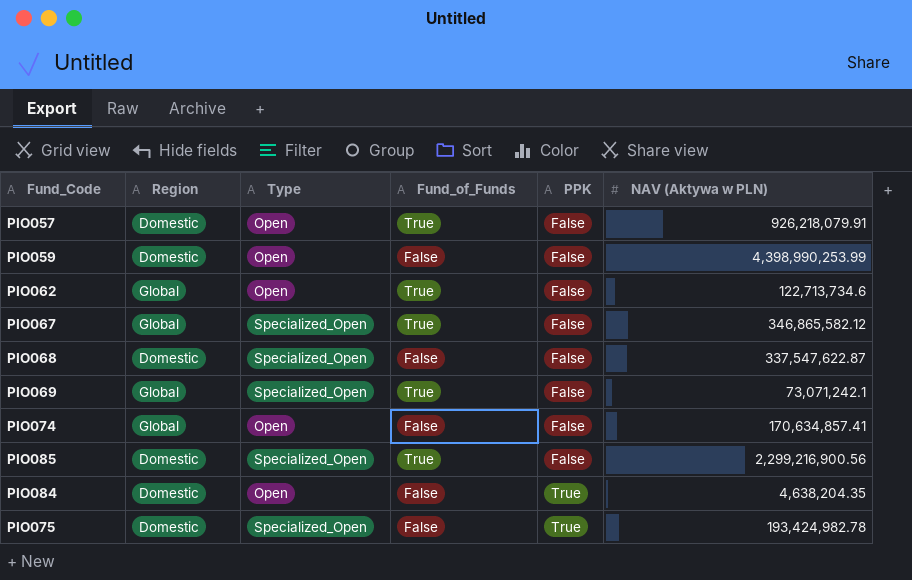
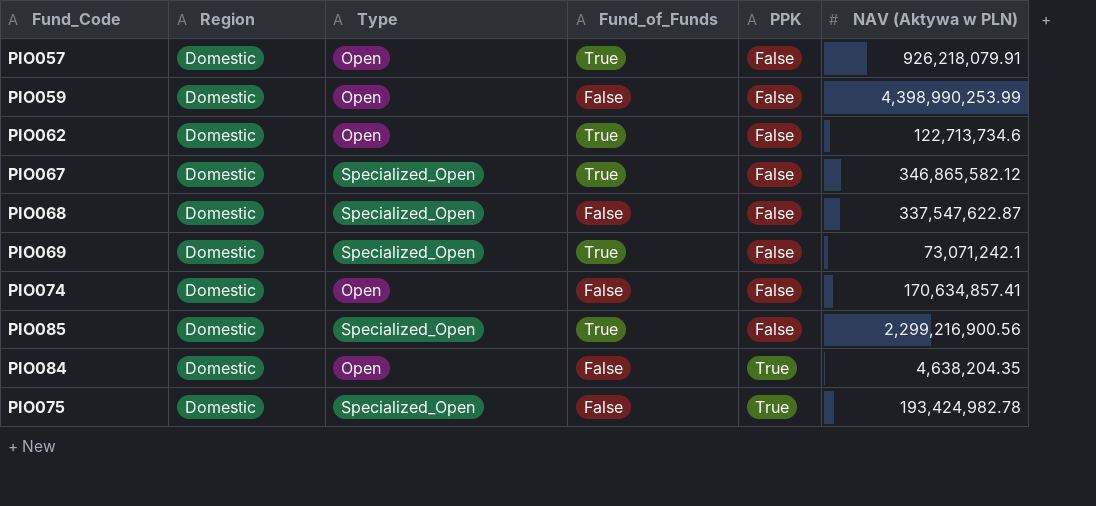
PIO062 | Region: Global -> Domestic
PIO067 | Region: Global -> Domestic
PIO069 | Region: Global -> Domestic
PIO074 | Region: Global -> Domestic

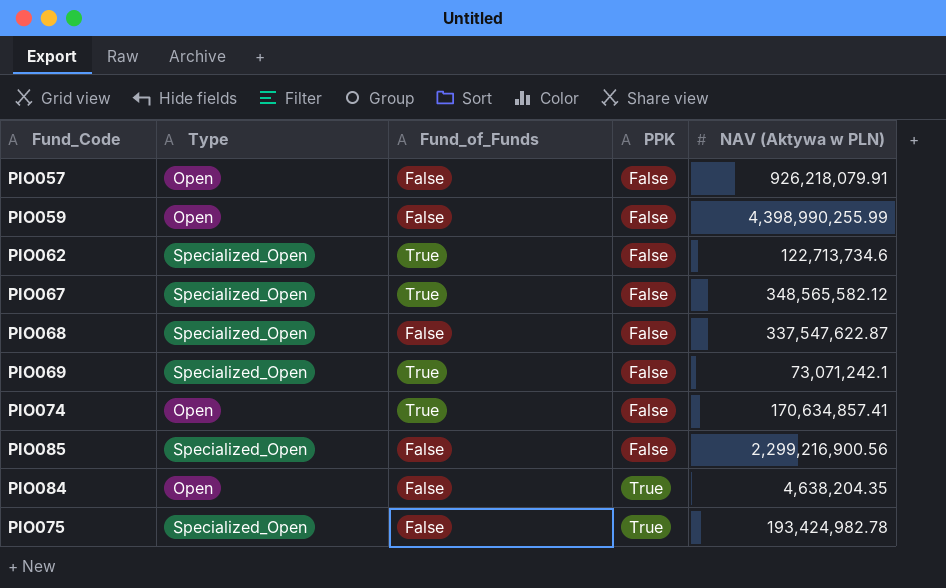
column Region | position: 2 -> none
PIO057 | Fund_of_Funds: True -> False
PIO059 | NAV (Aktywa w PLN): 4,398,990,253.99 -> 4,398,990,255.99
PIO062 | Type: Open -> Specialized_Open
PIO067 | NAV (Aktywa w PLN): 346,865,582.12 -> 348,565,582.12
PIO074 | Fund_of_Funds: False -> True
PIO085 | Fund_of_Funds: True -> False

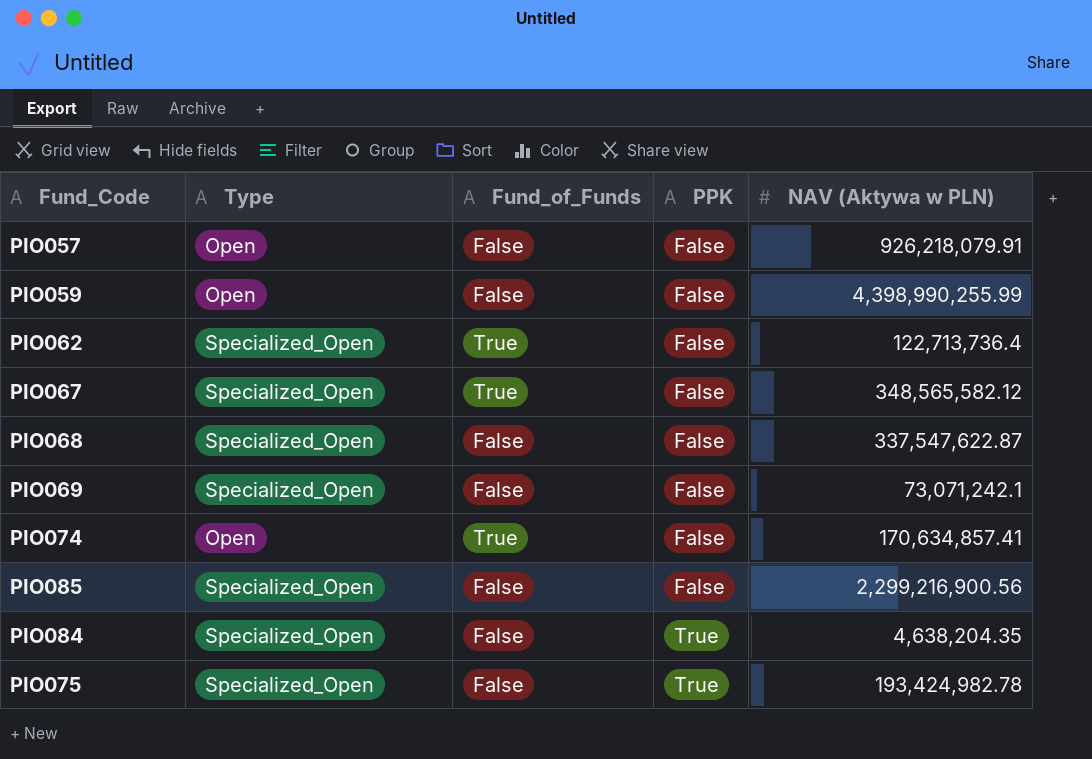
PIO062 | NAV (Aktywa w PLN): 122,713,734.6 -> 122,713,736.4
PIO069 | Fund_of_Funds: True -> False
PIO084 | Type: Open -> Specialized_Open

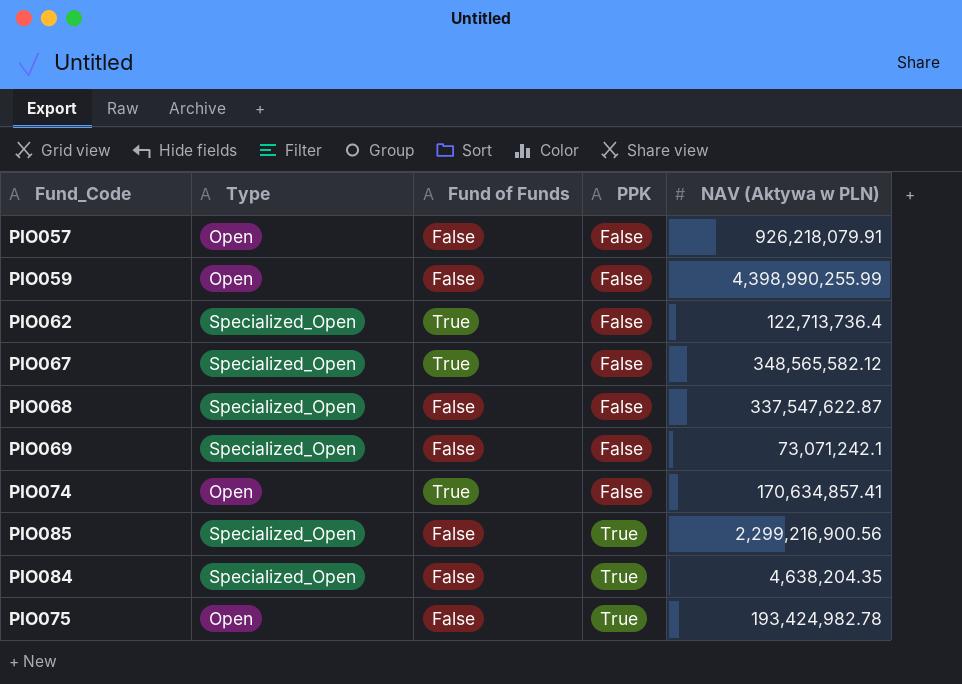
column name: Fund_of_Funds -> Fund of Funds
PIO085 | PPK: False -> True
PIO075 | Type: Specialized_Open -> Open

